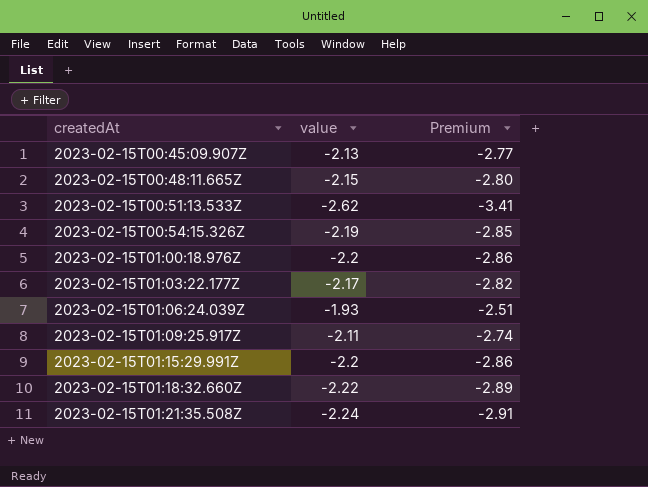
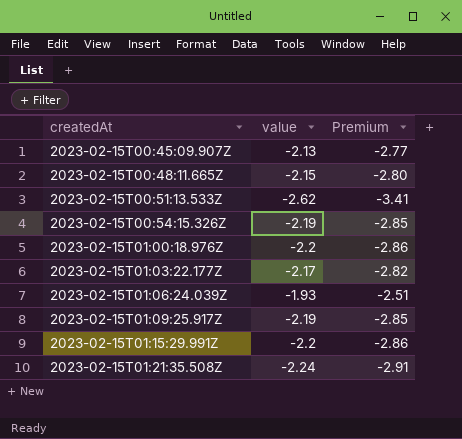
row 2023-02-15T01:18:32.660Z: -2.22 | -2.89 -> none
2023-02-15T01:09:25.917Z | value: -2.11 -> -2.19
2023-02-15T01:09:25.917Z | Premium: -2.74 -> -2.85

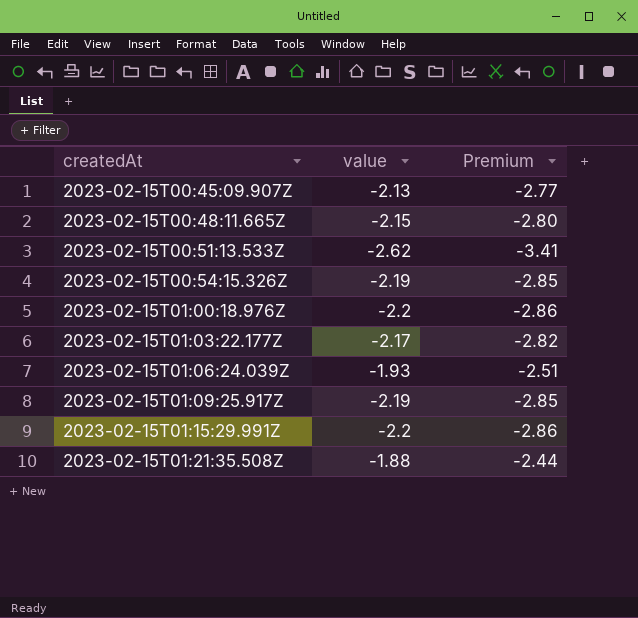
2023-02-15T01:21:35.508Z | value: -2.24 -> -1.88
2023-02-15T01:21:35.508Z | Premium: -2.91 -> -2.44

